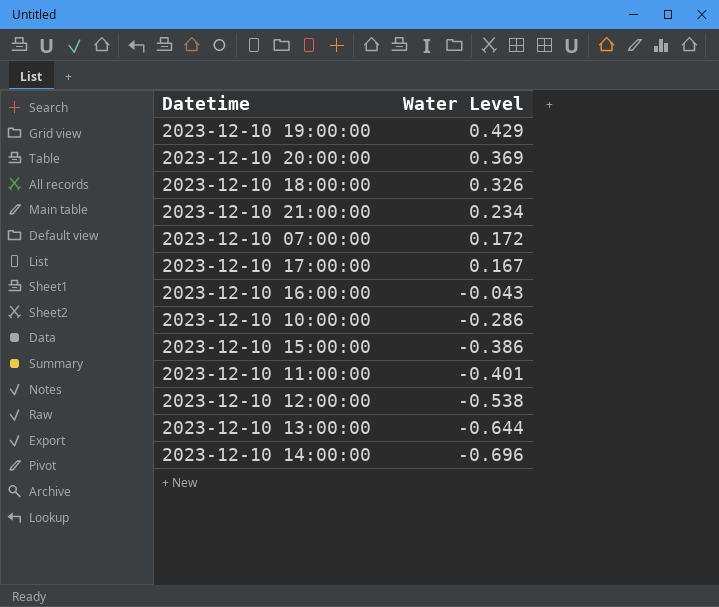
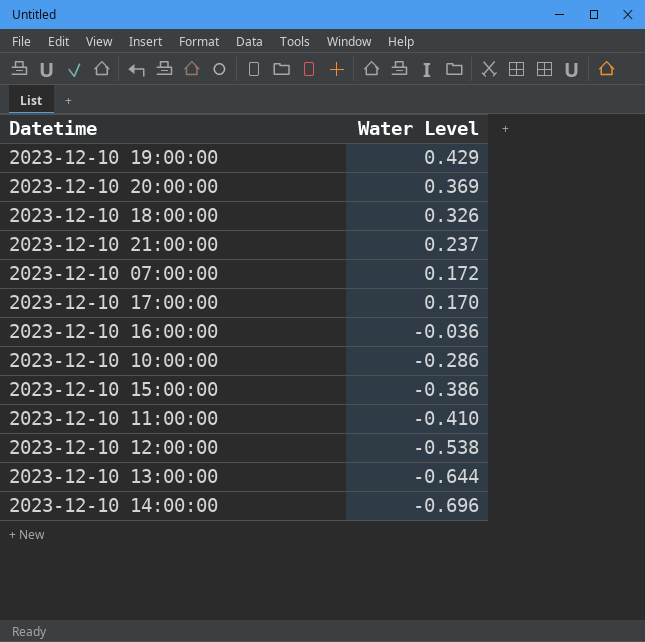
2023-12-10 21:00:00 | Water Level: 0.234 -> 0.237
2023-12-10 17:00:00 | Water Level: 0.167 -> 0.170
2023-12-10 16:00:00 | Water Level: -0.043 -> -0.036
2023-12-10 11:00:00 | Water Level: -0.401 -> -0.410

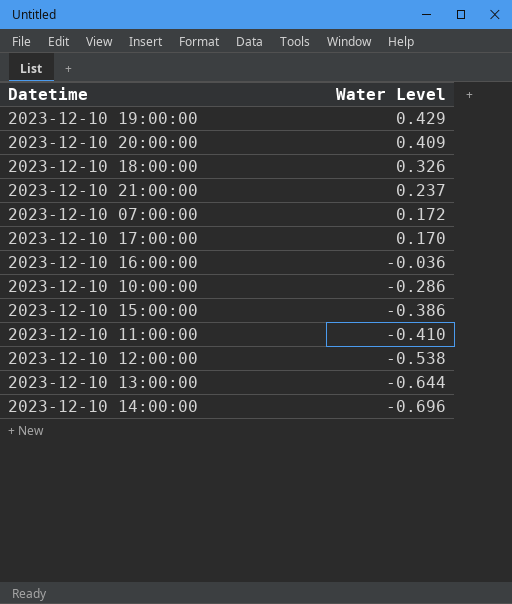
2023-12-10 20:00:00 | Water Level: 0.369 -> 0.409

